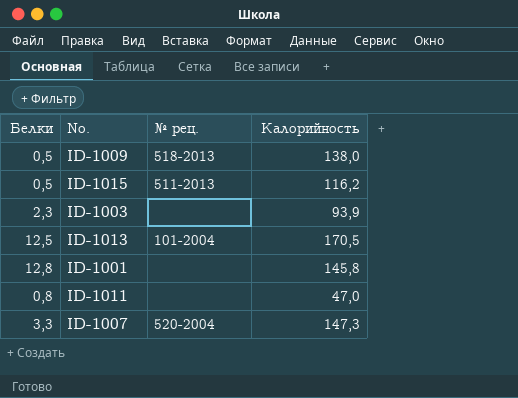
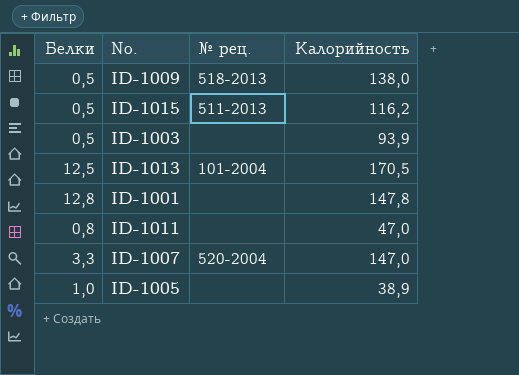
ID-1003 | Белки: 2,3 -> 0,5
ID-1001 | Калорийность: 145,8 -> 147,8
ID-1007 | Калорийность: 147,3 -> 147,0
row ID-1005: none -> 1,0 | none | 38,9

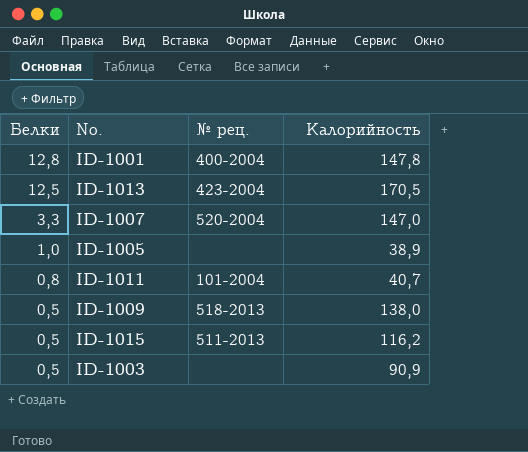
row order: none -> Белки descending
ID-1001 | № рец.: none -> 400-2004
ID-1013 | № рец.: 101-2004 -> 423-2004
ID-1011 | № рец.: none -> 101-2004
ID-1011 | Калорийность: 47,0 -> 40,7
ID-1003 | Калорийность: 93,9 -> 90,9

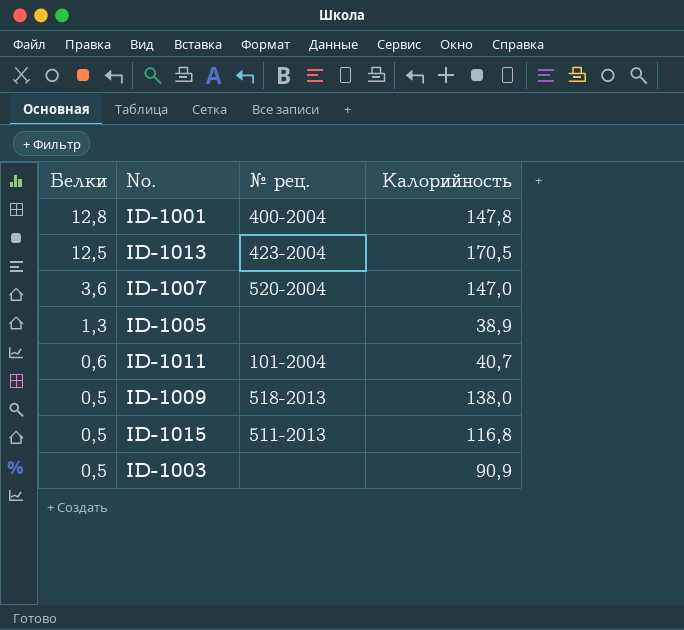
ID-1007 | Белки: 3,3 -> 3,6
ID-1005 | Белки: 1,0 -> 1,3
ID-1011 | Белки: 0,8 -> 0,6
ID-1015 | Калорийность: 116,2 -> 116,8

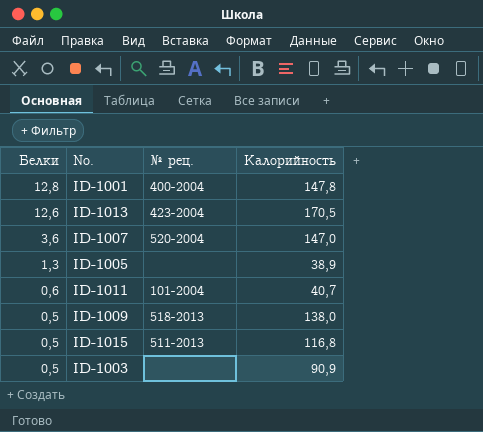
ID-1013 | Белки: 12,5 -> 12,6

